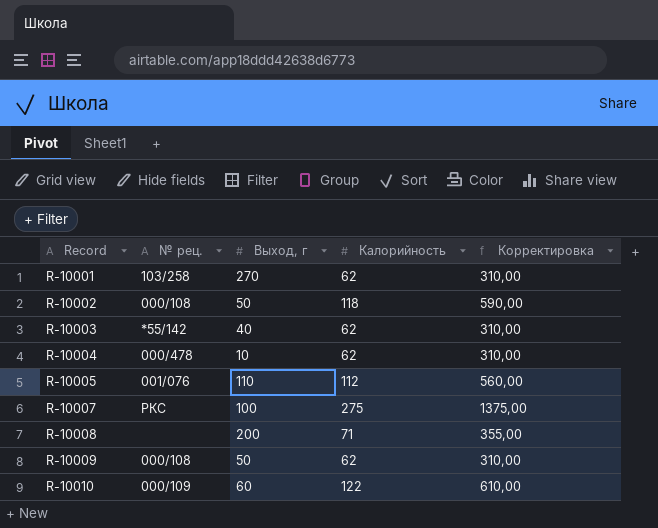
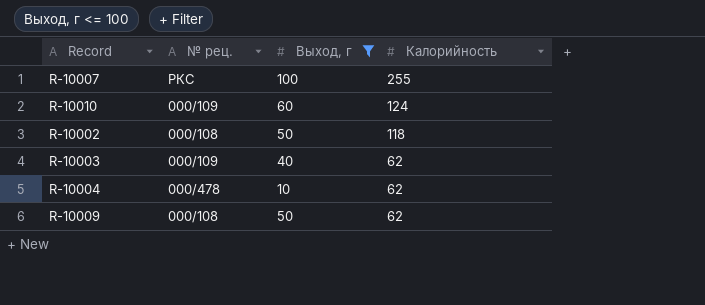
filter: none -> Выход, г <= 100
row order: Record ascending -> Калорийность descending
column Корректировка | formula: [Калорийность] * 5 -> none
R-10007 | Калорийность: 275 -> 255
R-10010 | Калорийность: 122 -> 124
R-10003 | № рец.: *55/142 -> 000/109

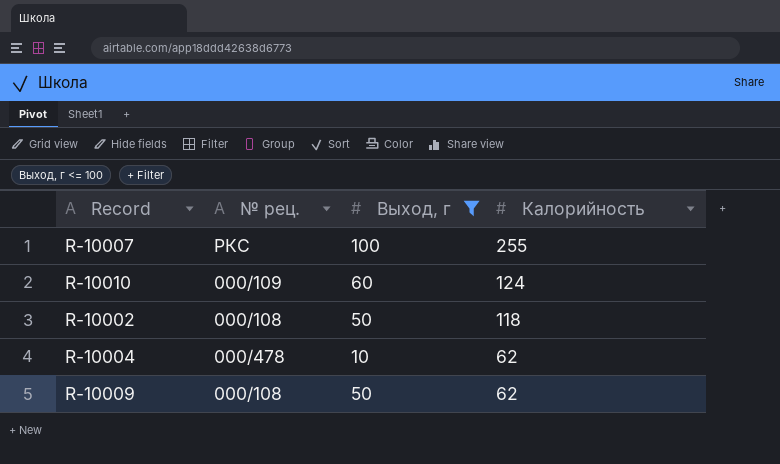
row R-10003: 000/109 | 40 | 62 -> none

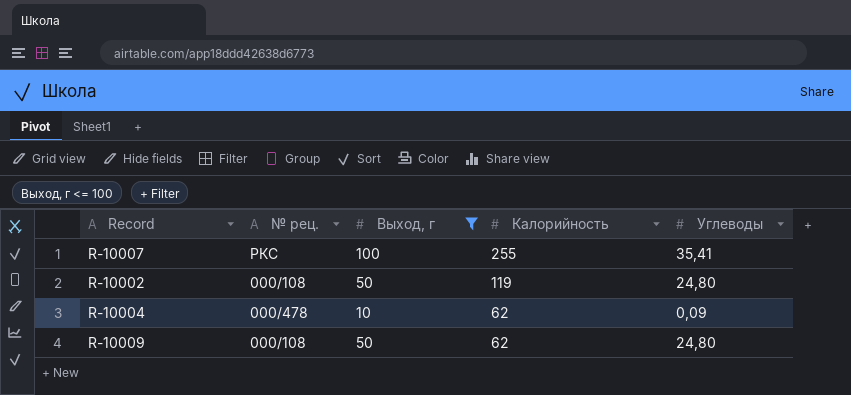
column Углеводы | position: none -> 5
row R-10010: 000/109 | 60 | 124 -> none
R-10002 | Калорийность: 118 -> 119

